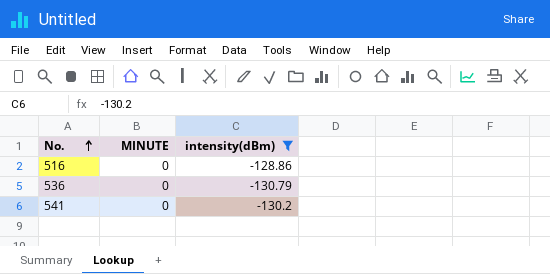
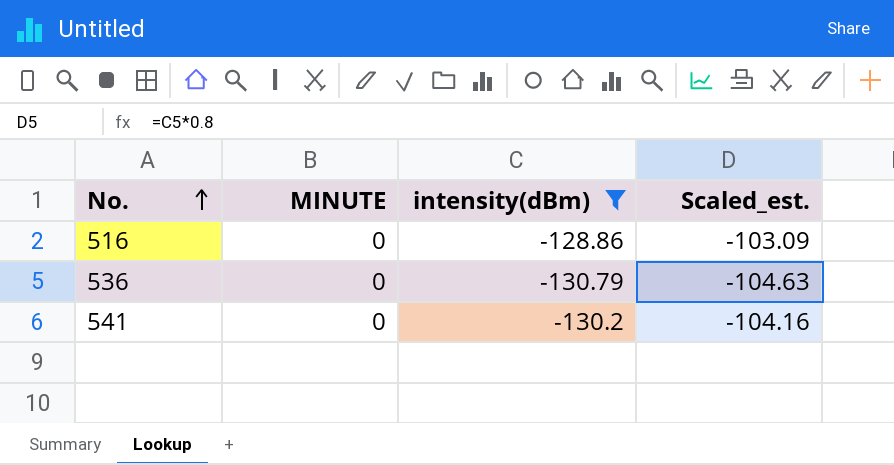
column Scaled_est. | formula: none -> [intensity(dBm)] * 0.8

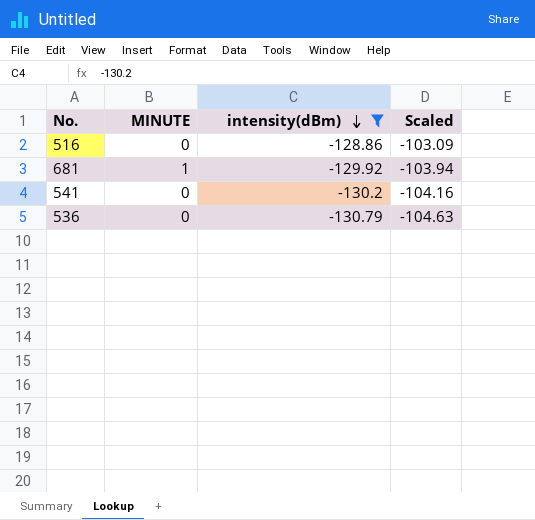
row order: No. ascending -> intensity(dBm) descending
column name: Scaled_est. -> Scaled
row 681: none -> 1 | -129.92 | -103.94

